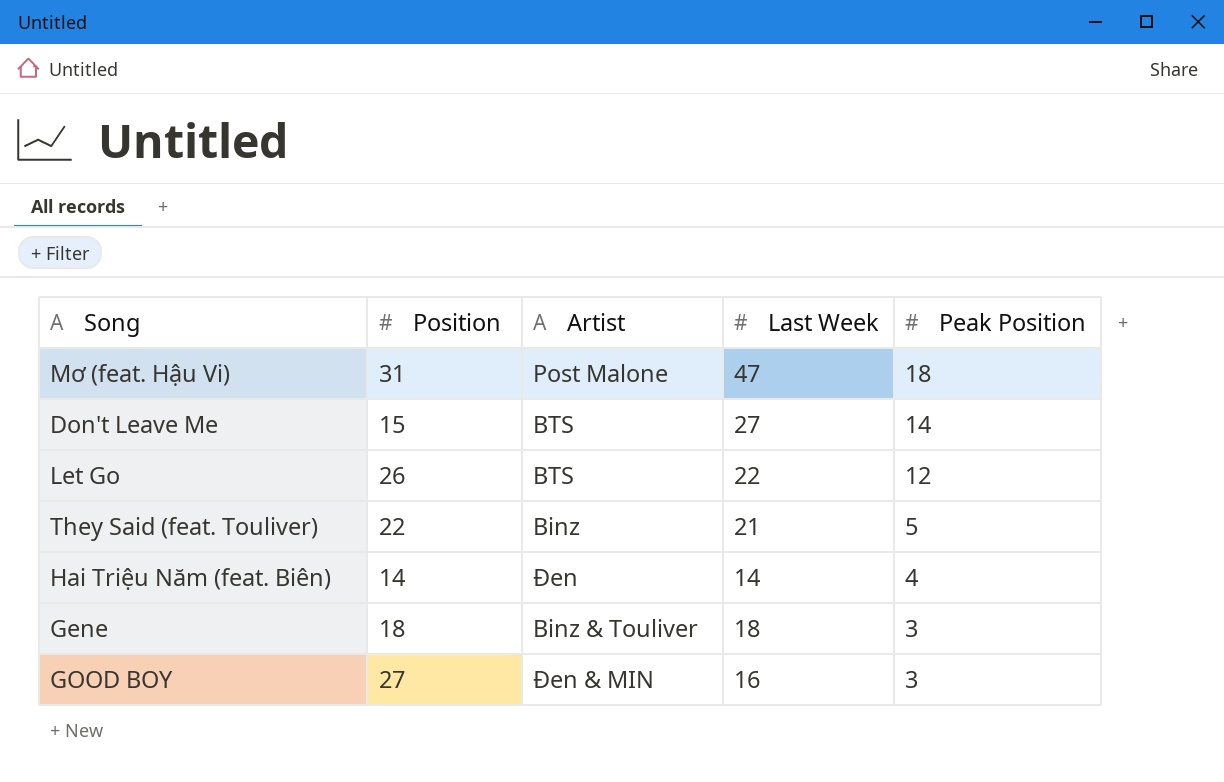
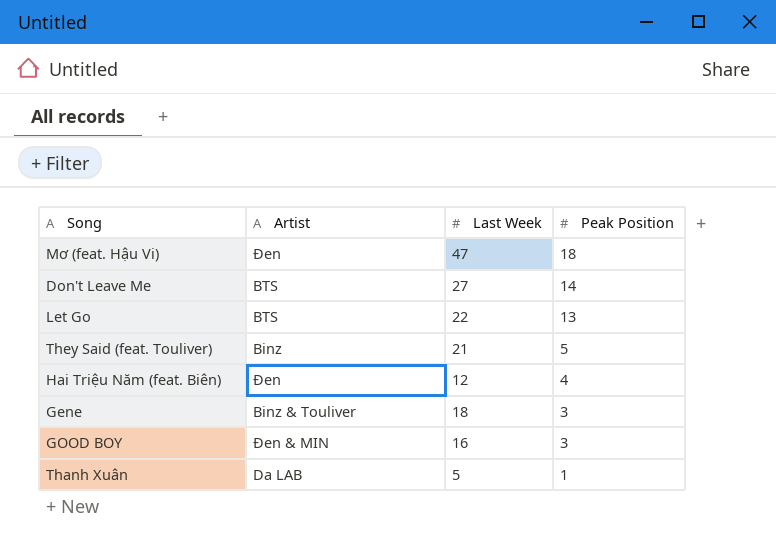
column Position | position: 2 -> none
Mơ (feat. Hậu Vi) | Artist: Post Malone -> Đen
Let Go | Peak Position: 12 -> 13
Hai Triệu Năm (feat. Biên) | Last Week: 14 -> 12
row Thanh Xuân: none -> Da LAB | 5 | 1

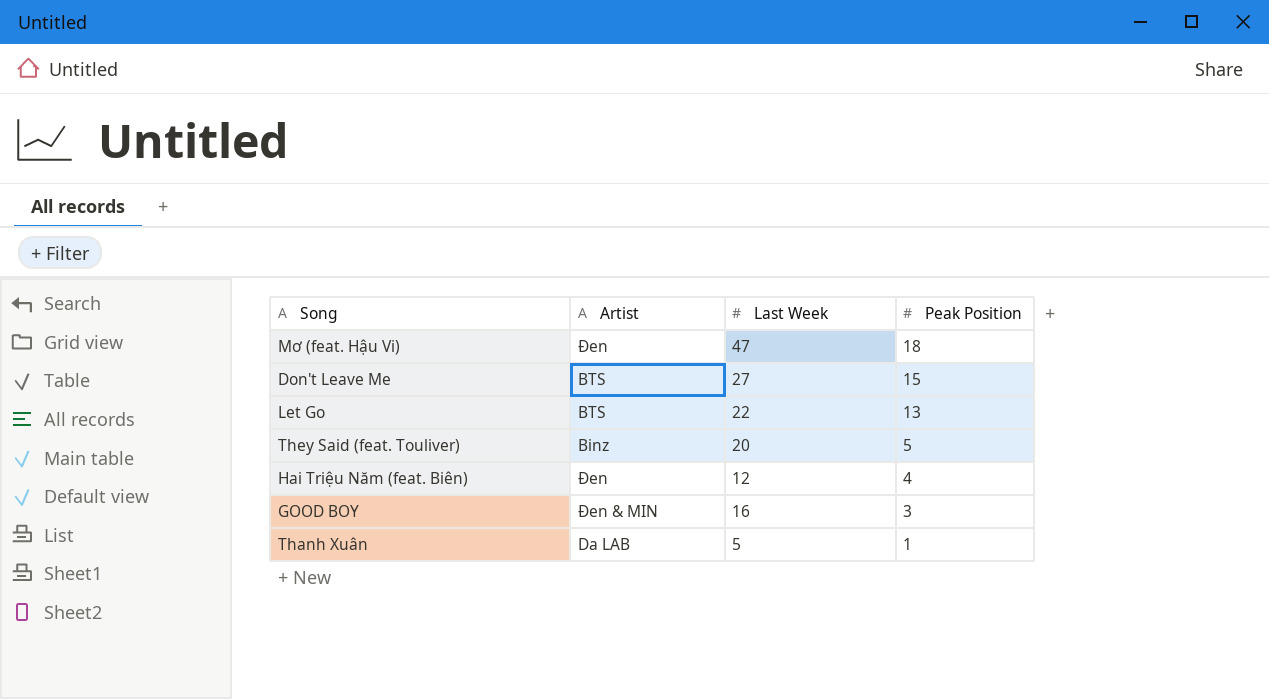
row Gene: Binz & Touliver | 18 | 3 -> none
Don't Leave Me | Peak Position: 14 -> 15
They Said (feat. Touliver) | Last Week: 21 -> 20

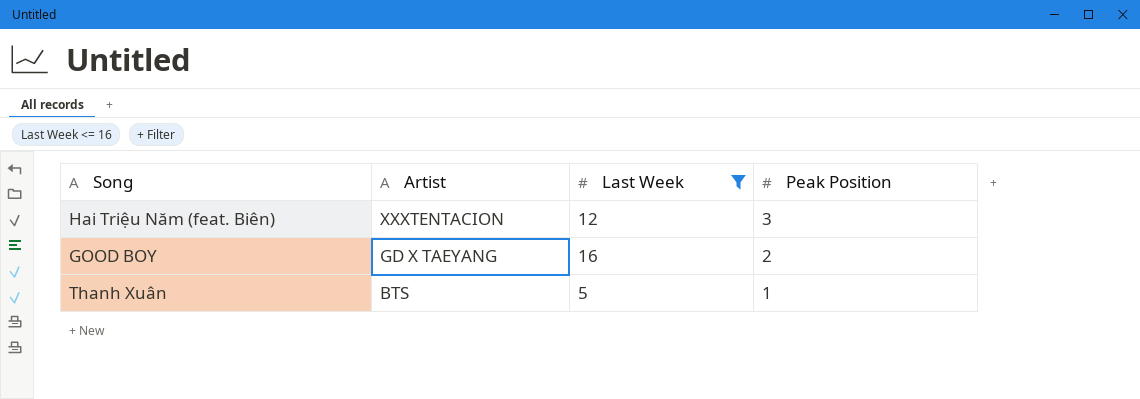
filter: none -> Last Week <= 16
Hai Triệu Năm (feat. Biên) | Artist: Đen -> XXXTENTACION
Hai Triệu Năm (feat. Biên) | Peak Position: 4 -> 3
GOOD BOY | Artist: Đen & MIN -> GD X TAEYANG
GOOD BOY | Peak Position: 3 -> 2
Thanh Xuân | Artist: Da LAB -> BTS

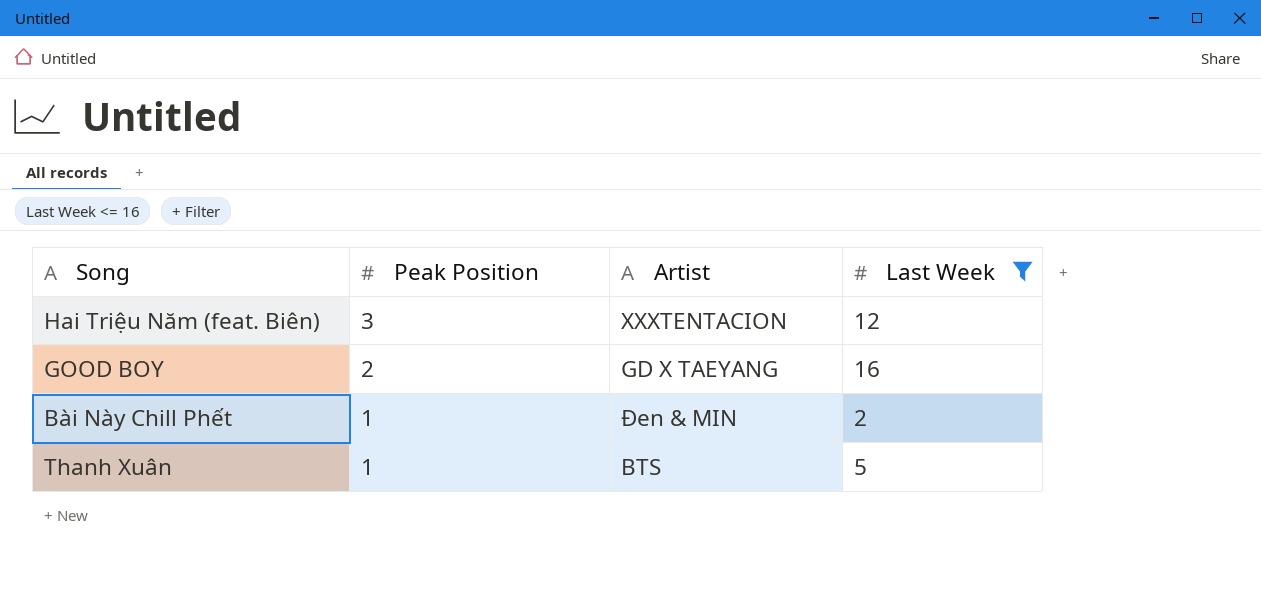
column Peak Position | position: 4 -> 2
row Bài Này Chill Phết: none -> 1 | Đen & MIN | 2

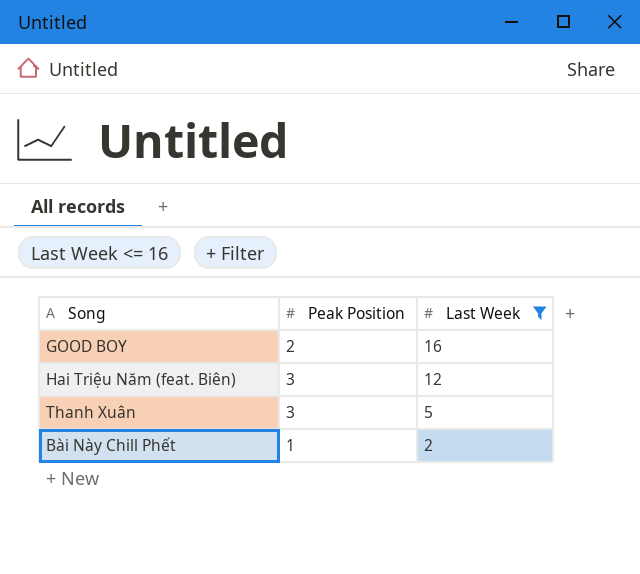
row order: Peak Position descending -> Last Week descending
column Artist | position: 3 -> none
Thanh Xuân | Peak Position: 1 -> 3

